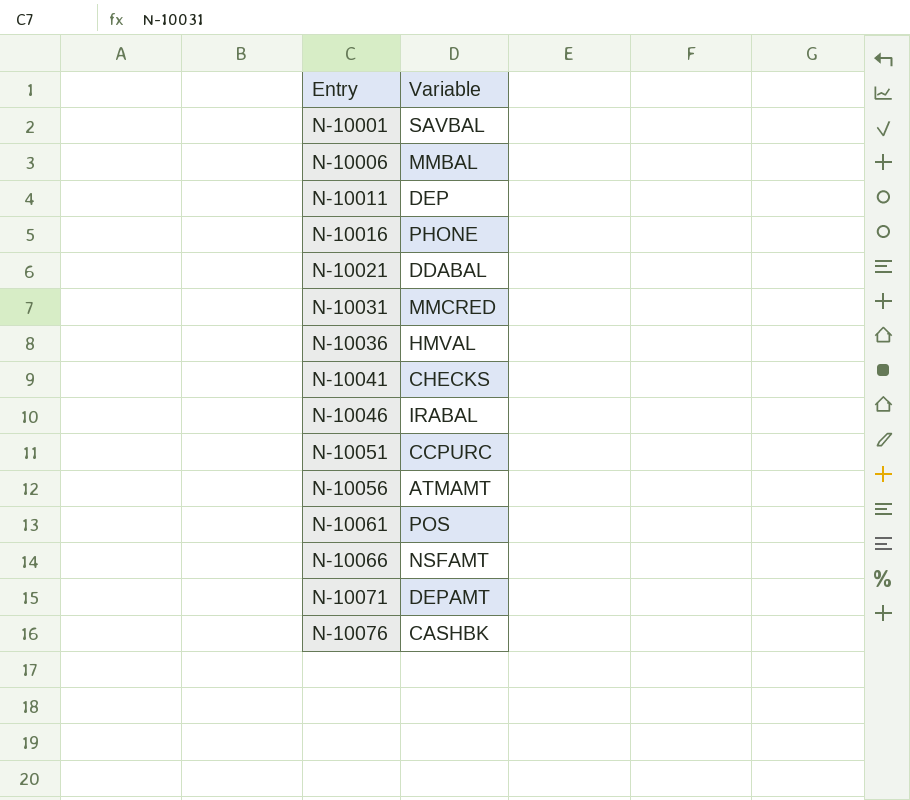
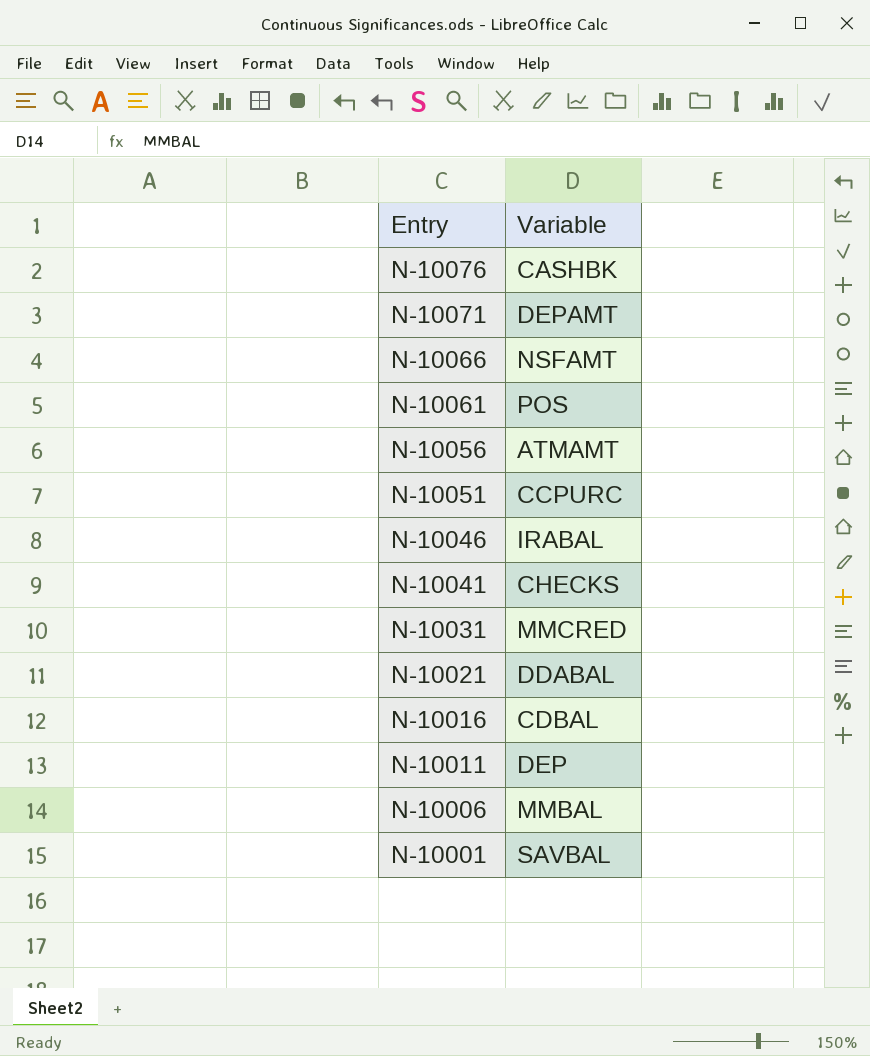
row order: Entry ascending -> Entry descending
row N-10036: HMVAL -> none
N-10016 | Variable: PHONE -> CDBAL

